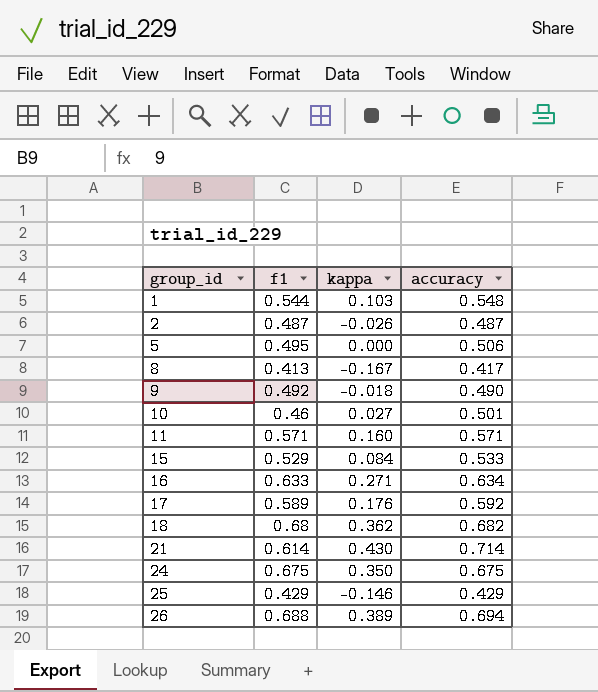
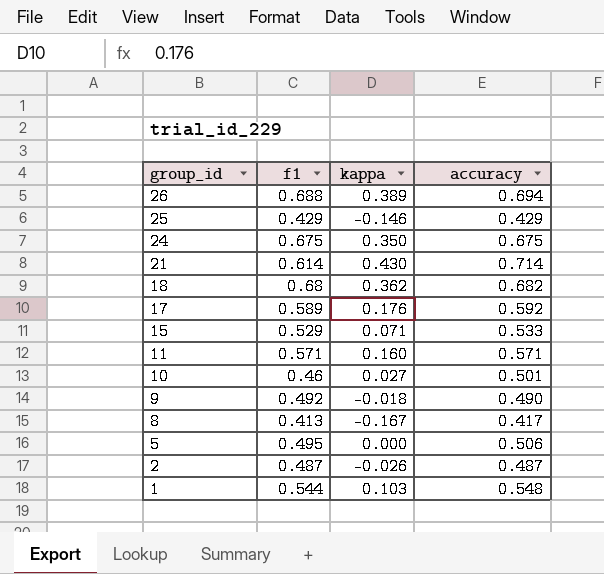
row order: group_id ascending -> group_id descending
row 16: 0.633 | 0.271 | 0.634 -> none
15 | kappa: 0.084 -> 0.071

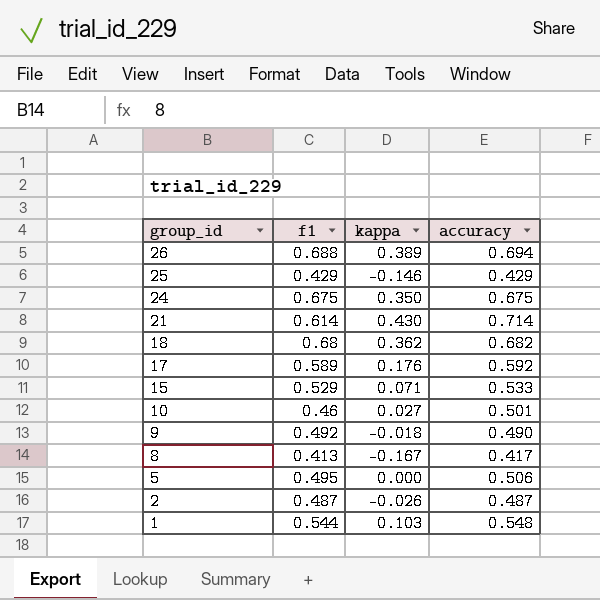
row 11: 0.571 | 0.160 | 0.571 -> none

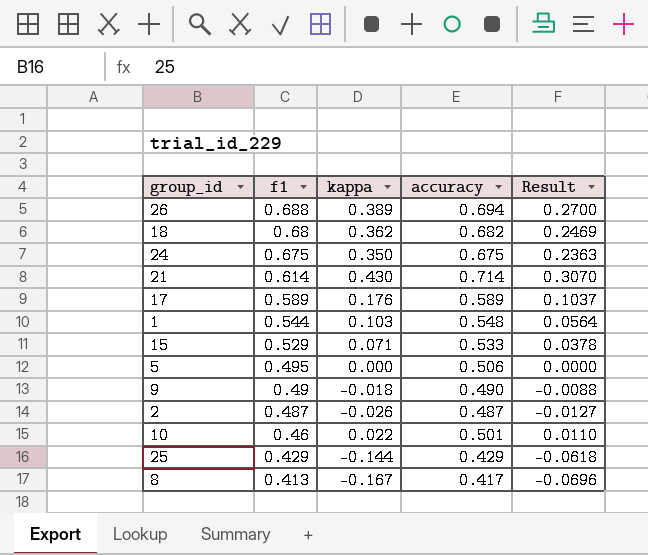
row order: group_id descending -> f1 descending
column Result | formula: none -> [kappa] * [accuracy]
17 | accuracy: 0.592 -> 0.589
9 | f1: 0.492 -> 0.49
10 | kappa: 0.027 -> 0.022
25 | kappa: -0.146 -> -0.144

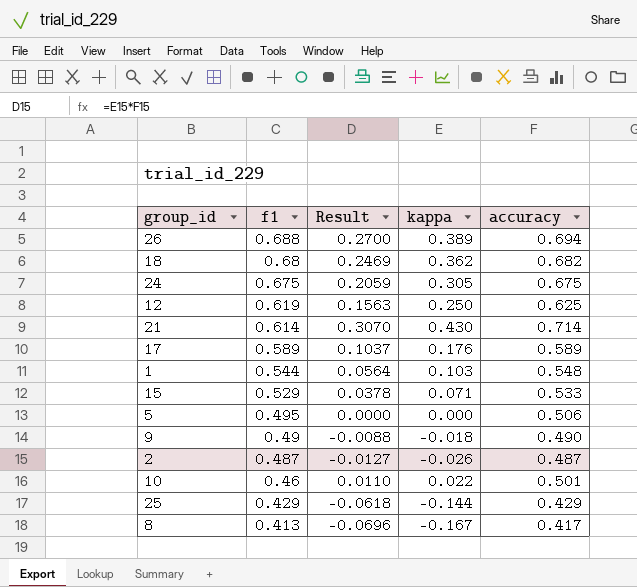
column Result | position: 5 -> 3
24 | Result: 0.2363 -> 0.2059
24 | kappa: 0.350 -> 0.305
row 12: none -> 0.619 | 0.1563 | 0.250 | 0.625

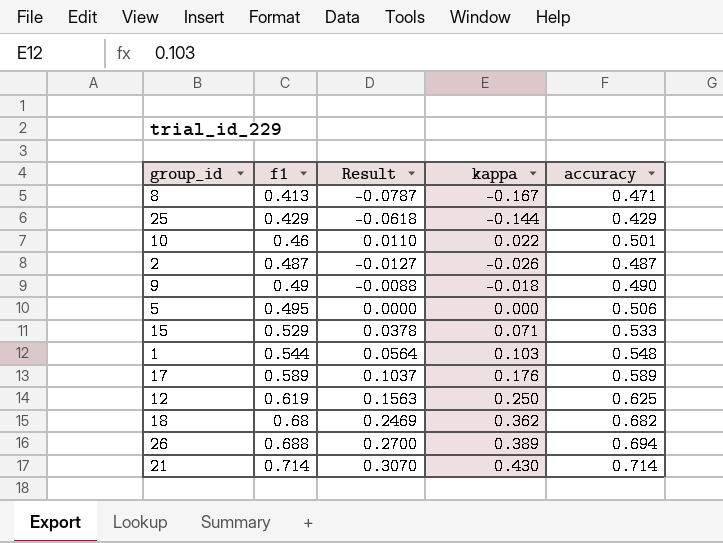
row order: f1 descending -> f1 ascending
row 24: 0.675 | 0.2059 | 0.305 | 0.675 -> none
8 | Result: -0.0696 -> -0.0787
8 | accuracy: 0.417 -> 0.471
21 | f1: 0.614 -> 0.714

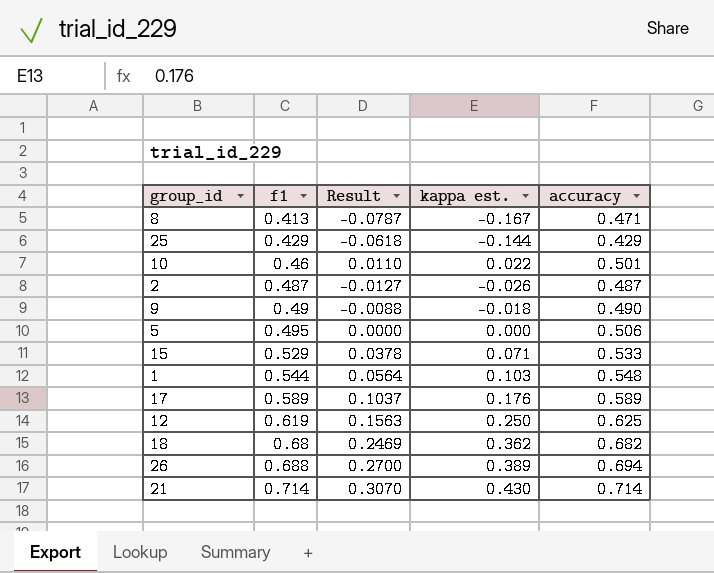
column name: kappa -> kappa est.

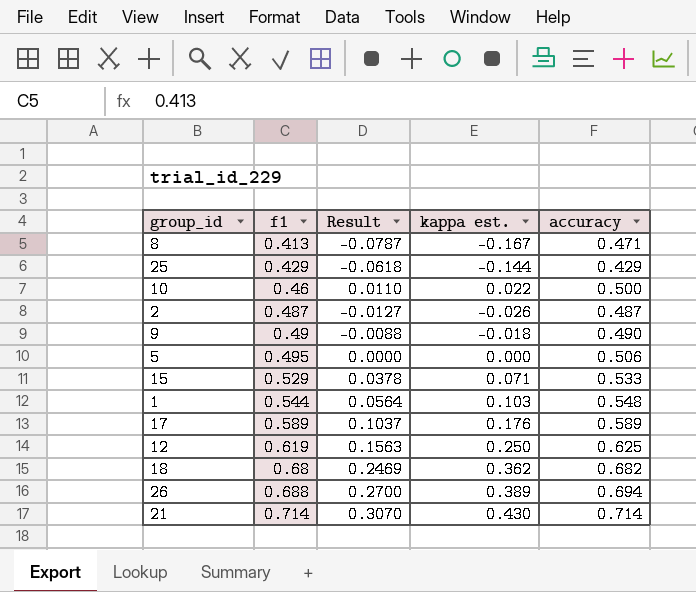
10 | accuracy: 0.501 -> 0.500

